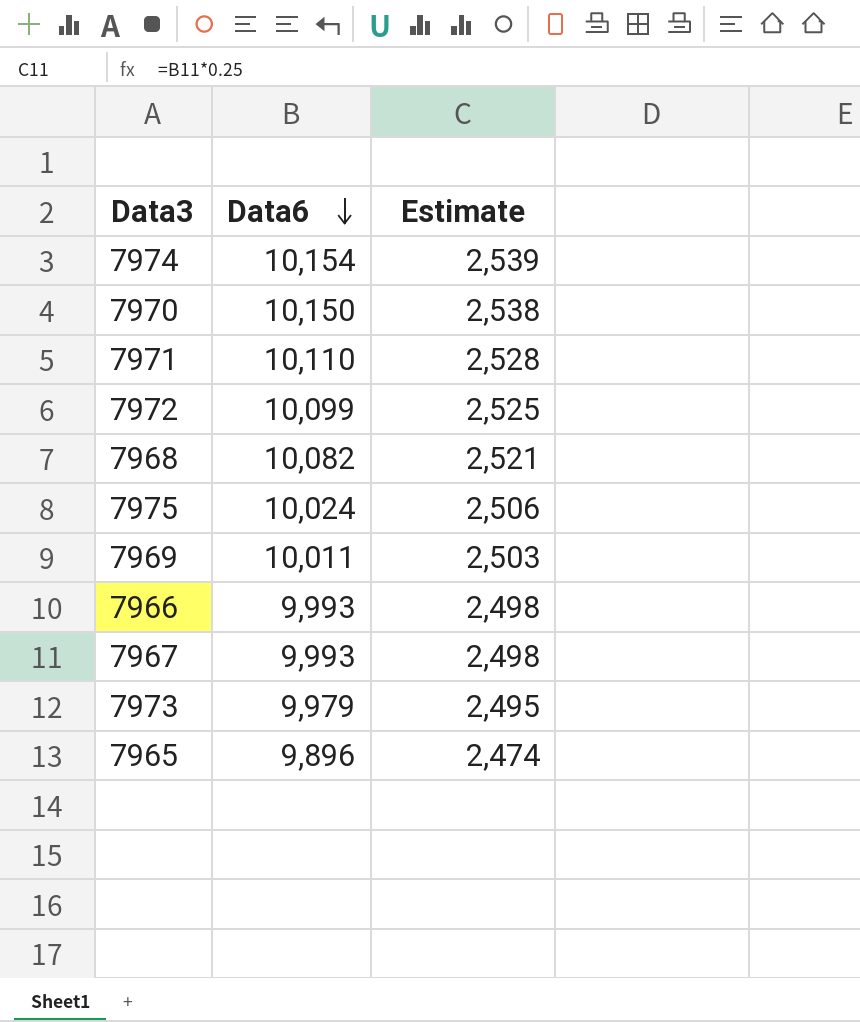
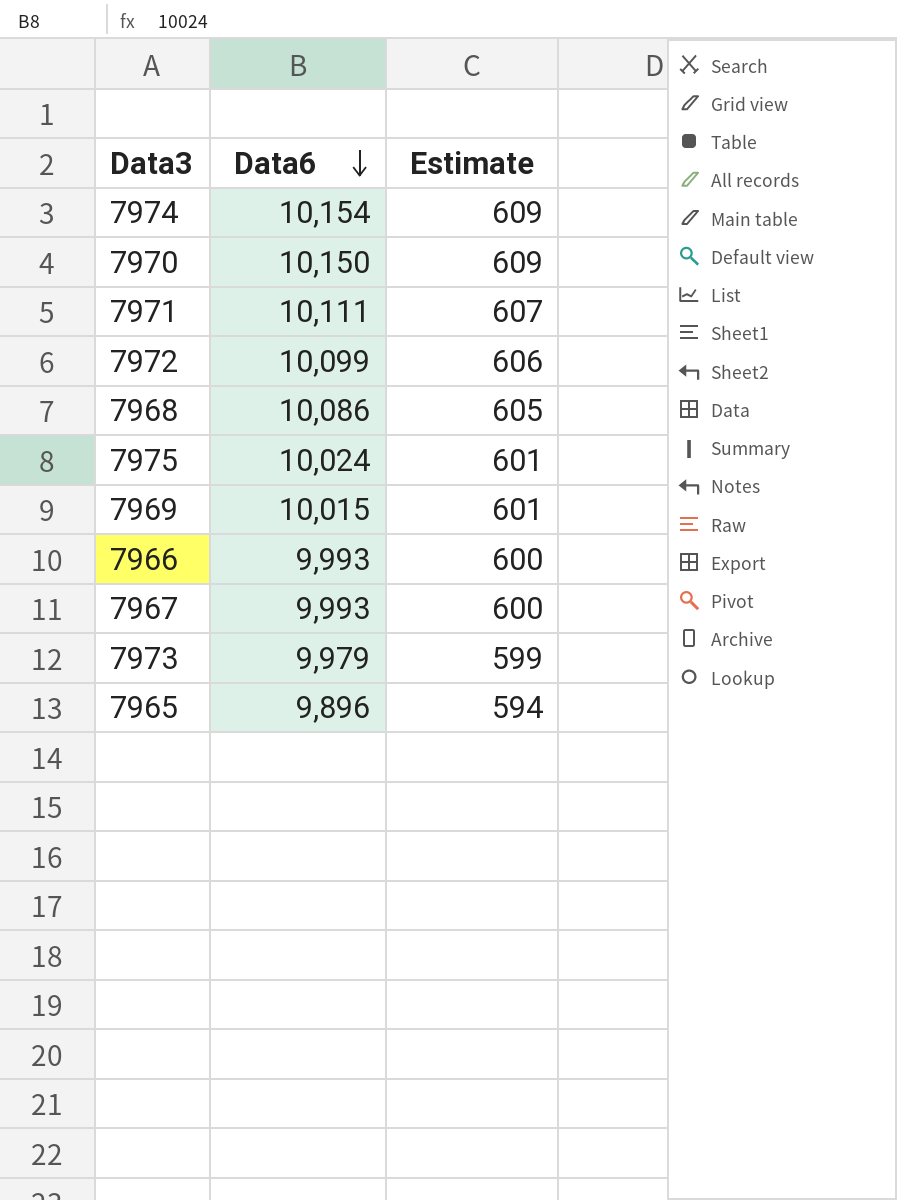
column Estimate | formula: [Data6] * 0.25 -> [Data6] * 0.06
7971 | Data6: 10,110 -> 10,111
7968 | Data6: 10,082 -> 10,086
7969 | Data6: 10,011 -> 10,015

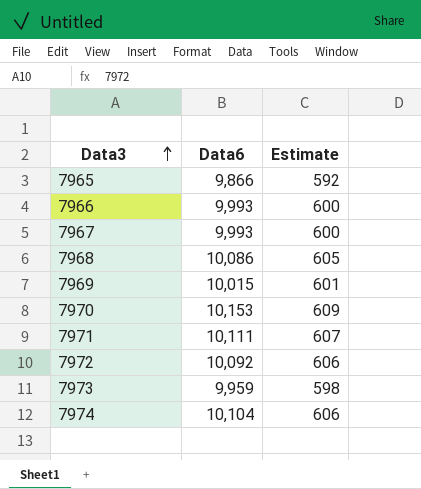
row order: Data6 descending -> Data3 ascending
row 7975: 10,024 | 601 -> none
7965 | Data6: 9,896 -> 9,866
7965 | Estimate: 594 -> 592
7970 | Data6: 10,150 -> 10,153
7972 | Data6: 10,099 -> 10,092
7973 | Data6: 9,979 -> 9,959
7973 | Estimate: 599 -> 598
7974 | Data6: 10,154 -> 10,104
7974 | Estimate: 609 -> 606

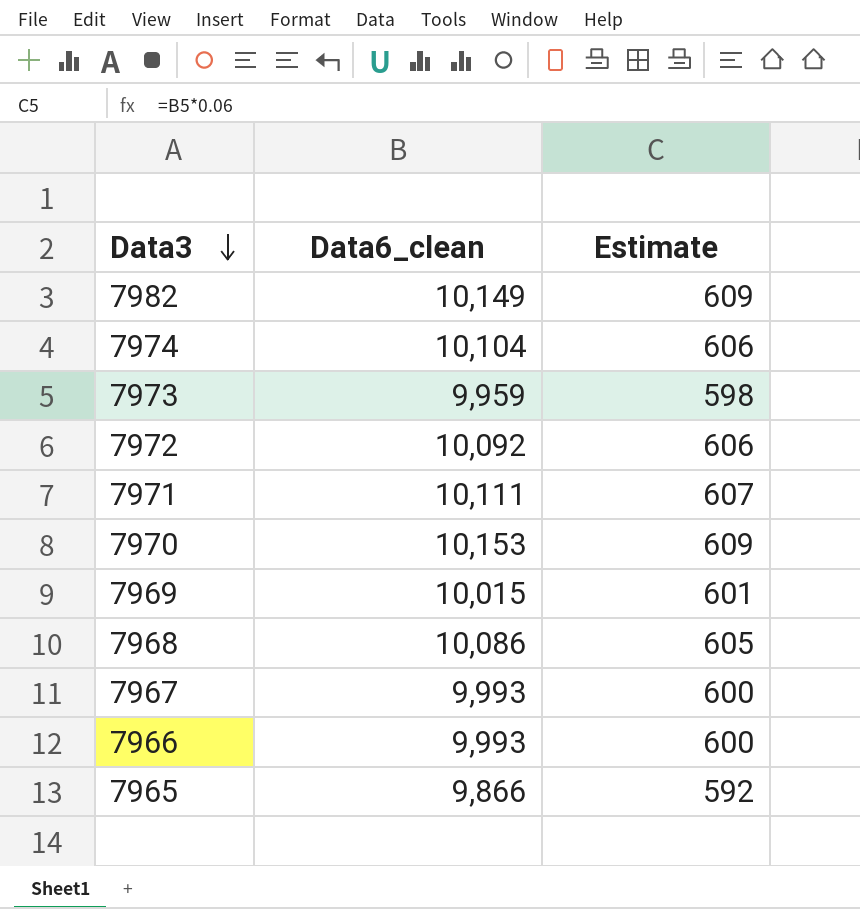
row order: Data3 ascending -> Data3 descending
column name: Data6 -> Data6_clean
row 7982: none -> 10,149 | 609

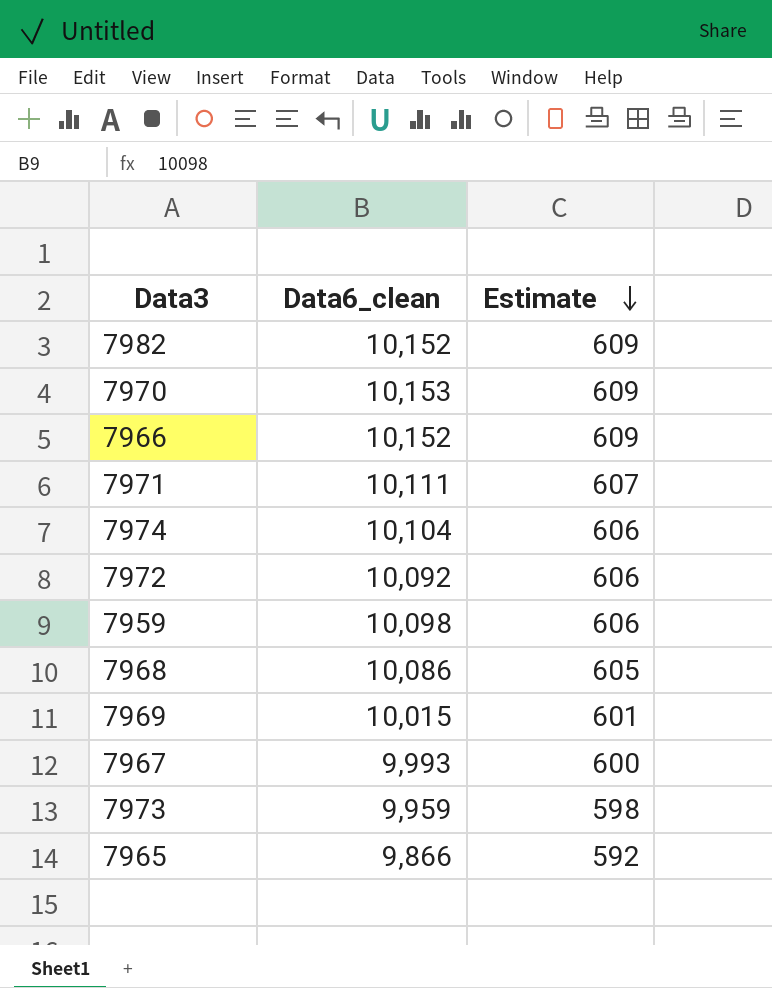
row order: Data3 descending -> Estimate descending
7982 | Data6_clean: 10,149 -> 10,152
7966 | Data6_clean: 9,993 -> 10,152
7966 | Estimate: 600 -> 609
row 7959: none -> 10,098 | 606

